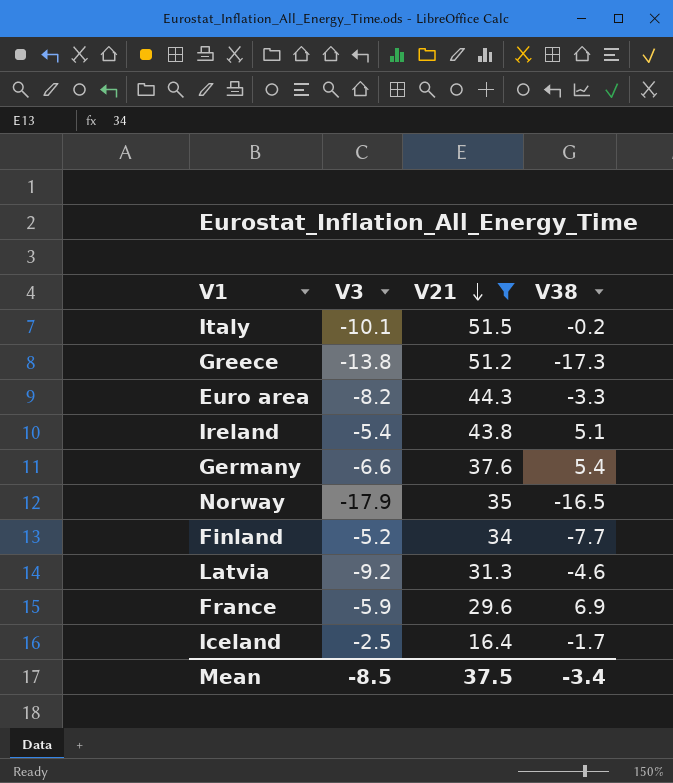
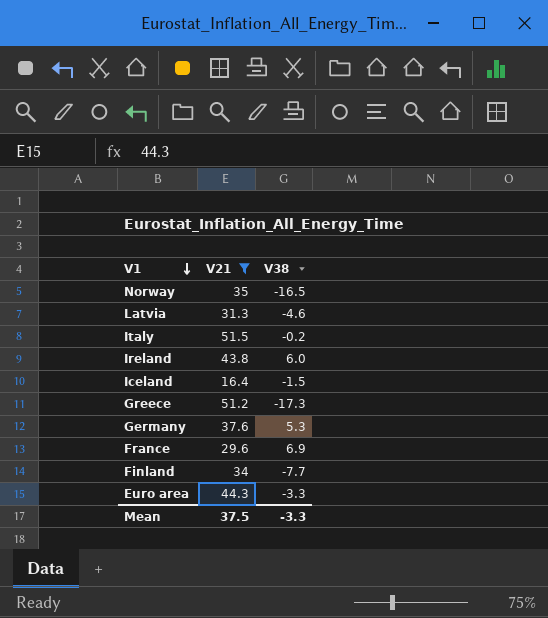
row order: V21 descending -> V1 descending
column V3 | position: 2 -> none
Ireland | V38: 5.1 -> 6.0
Iceland | V38: -1.7 -> -1.5
Germany | V38: 5.4 -> 5.3
Mean | V38: -3.4 -> -3.3

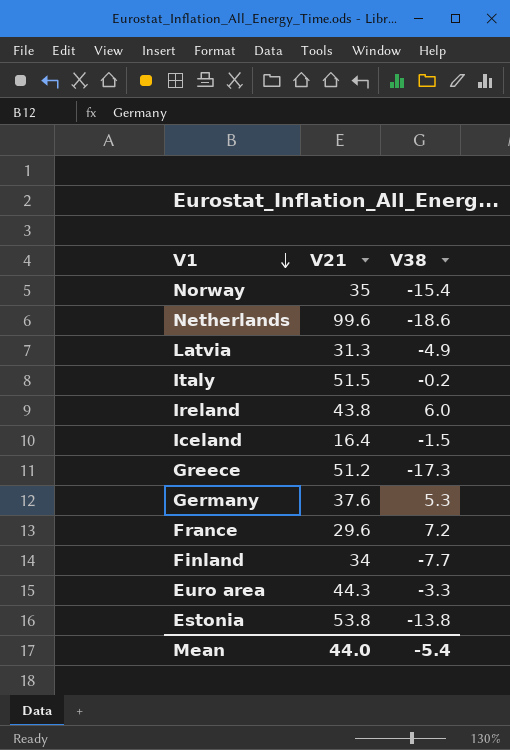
filter: V21 <= 51.5 -> none
Norway | V38: -16.5 -> -15.4
Latvia | V38: -4.6 -> -4.9
France | V38: 6.9 -> 7.2
Mean | V21: 37.5 -> 44.0
Mean | V38: -3.3 -> -5.4

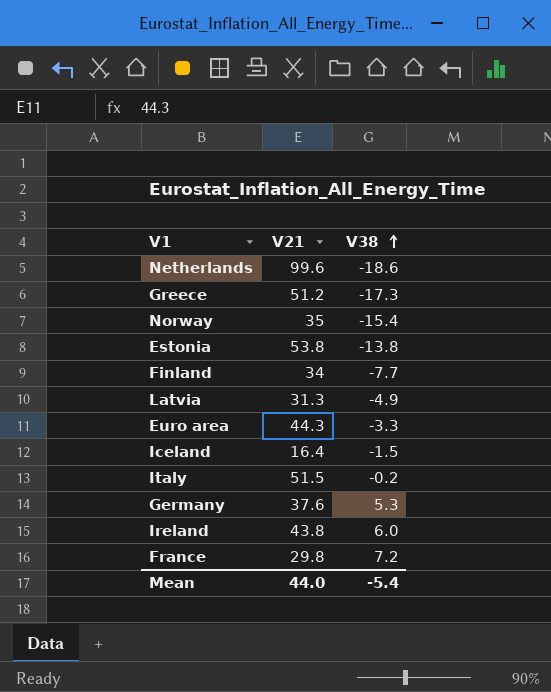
row order: V1 descending -> V38 ascending
France | V21: 29.6 -> 29.8

